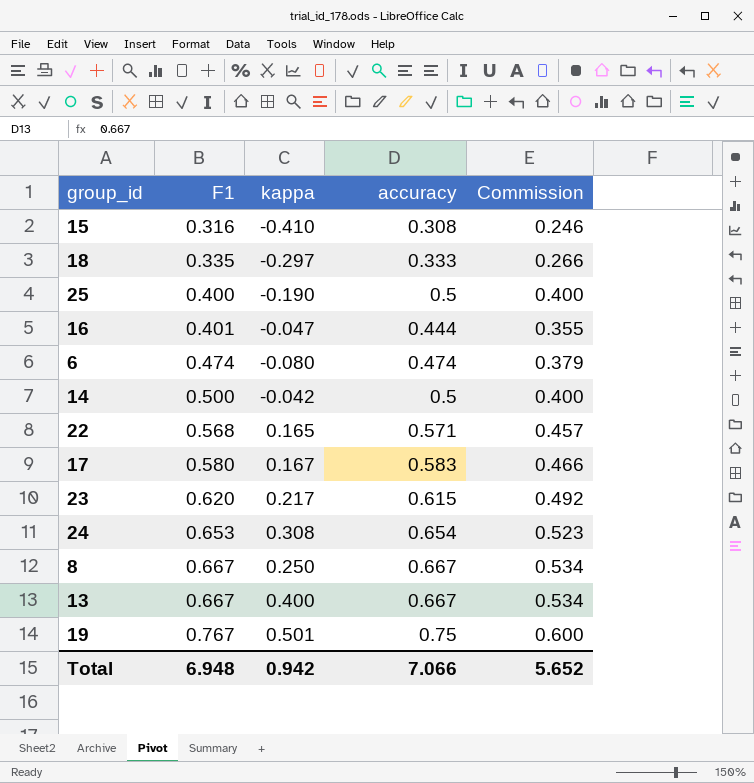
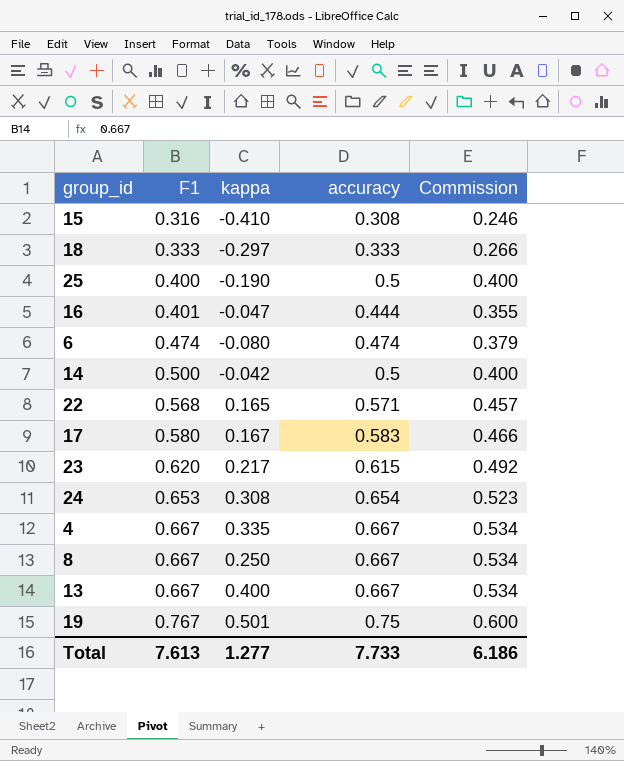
18 | F1: 0.335 -> 0.333
row 4: none -> 0.667 | 0.335 | 0.667 | 0.534
Total | F1: 6.948 -> 7.613
Total | kappa: 0.942 -> 1.277
Total | accuracy: 7.066 -> 7.733
Total | Commission: 5.652 -> 6.186

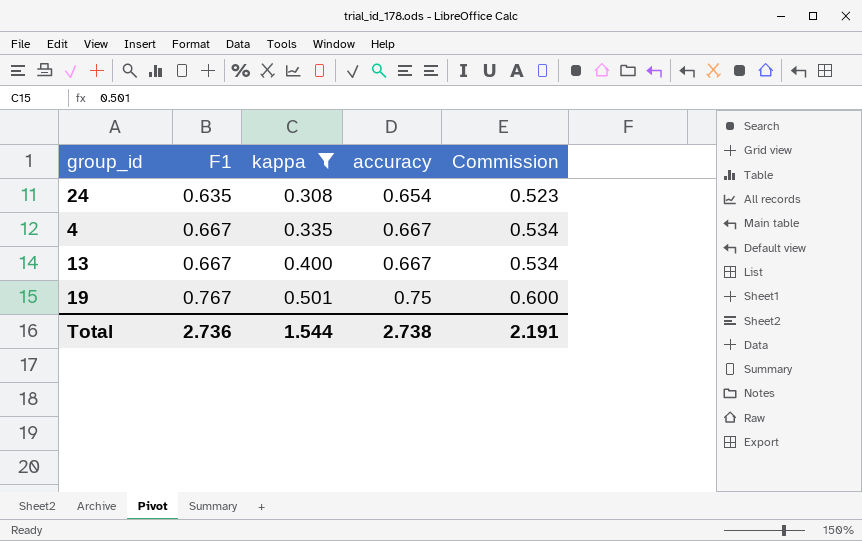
filter: none -> kappa >= 0.308
24 | F1: 0.653 -> 0.635
Total | F1: 7.613 -> 2.736
Total | kappa: 1.277 -> 1.544
Total | accuracy: 7.733 -> 2.738
Total | Commission: 6.186 -> 2.191

